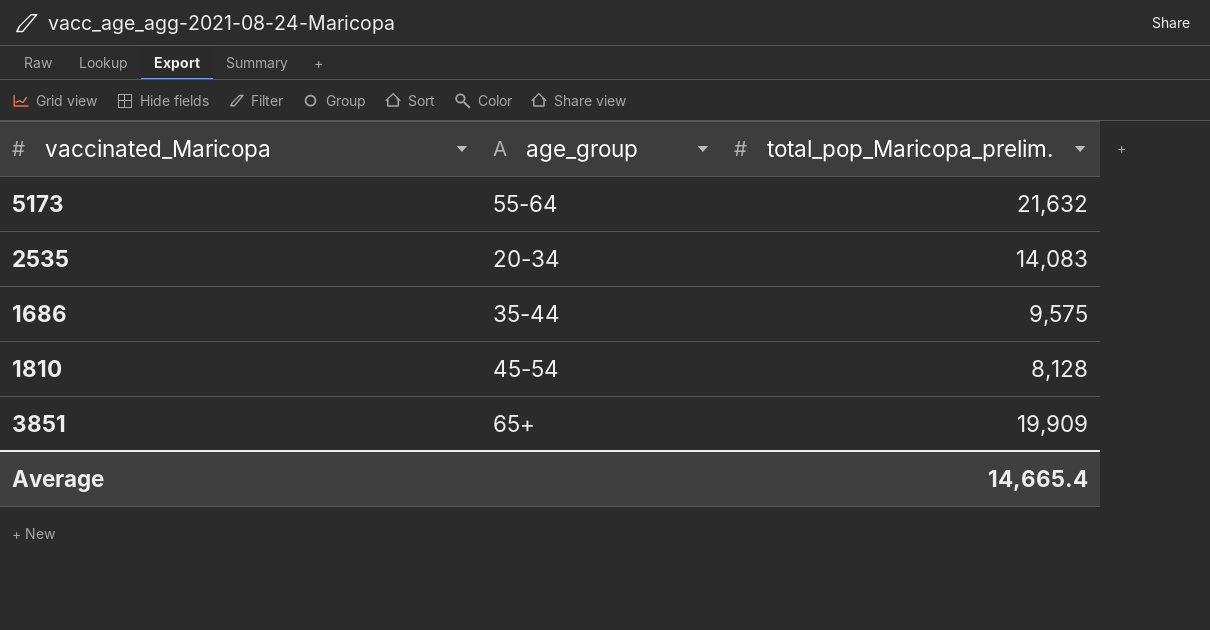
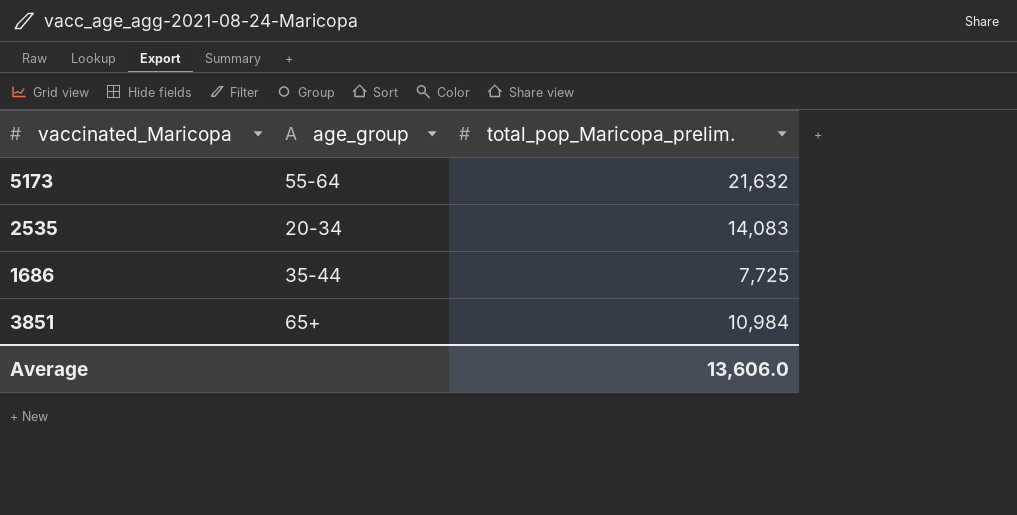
row 1810: 45-54 | 8,128 -> none
1686 | total_pop_Maricopa_prelim.: 9,575 -> 7,725
3851 | total_pop_Maricopa_prelim.: 19,909 -> 10,984
Average | total_pop_Maricopa_prelim.: 14,665.4 -> 13,606.0

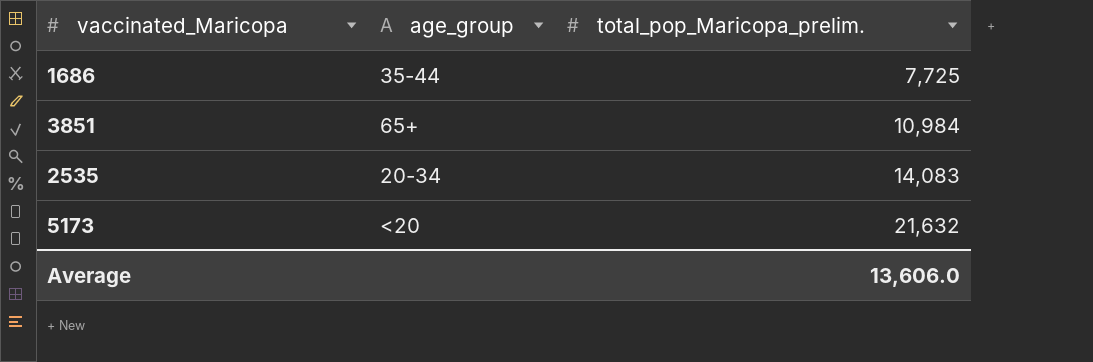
row order: none -> total_pop_Maricopa_prelim. ascending
5173 | age_group: 55-64 -> <20

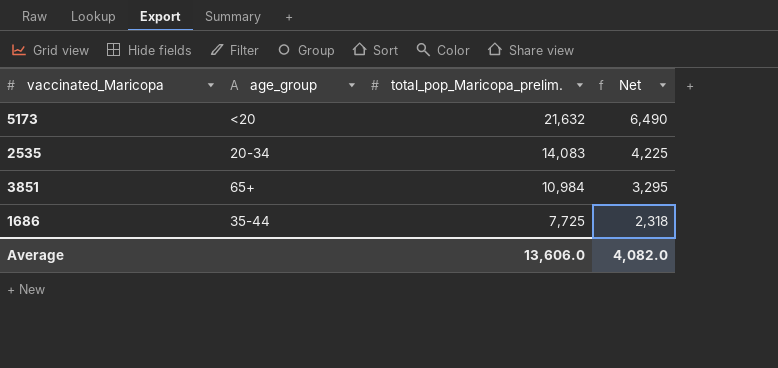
row order: total_pop_Maricopa_prelim. ascending -> total_pop_Maricopa_prelim. descending
column Net | formula: none -> [total_pop_Maricopa_prelim.] * 0.3

